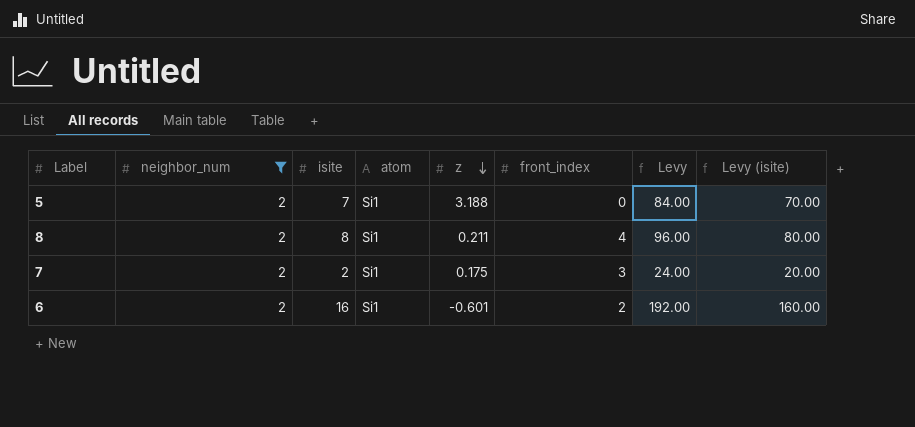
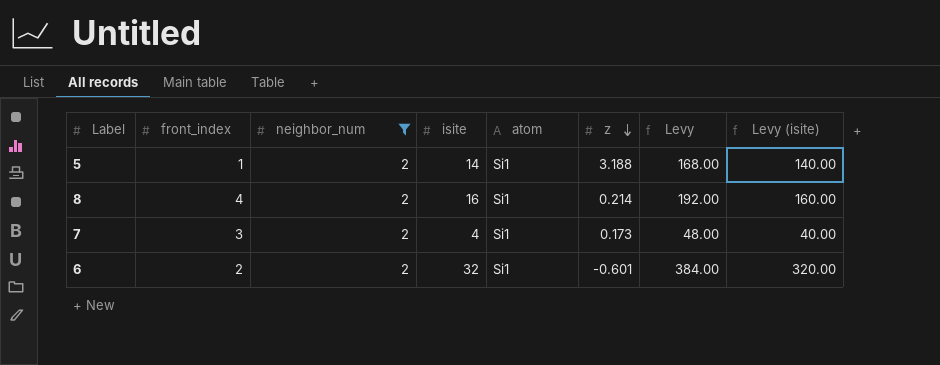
column front_index | position: 6 -> 2
5 | front_index: 0 -> 1
5 | isite: 7 -> 14
5 | Levy: 84.00 -> 168.00
5 | Levy (isite): 70.00 -> 140.00
8 | isite: 8 -> 16
8 | z: 0.211 -> 0.214
8 | Levy: 96.00 -> 192.00
8 | Levy (isite): 80.00 -> 160.00
7 | isite: 2 -> 4
7 | z: 0.175 -> 0.173
7 | Levy: 24.00 -> 48.00
7 | Levy (isite): 20.00 -> 40.00
6 | isite: 16 -> 32
6 | Levy: 192.00 -> 384.00
6 | Levy (isite): 160.00 -> 320.00

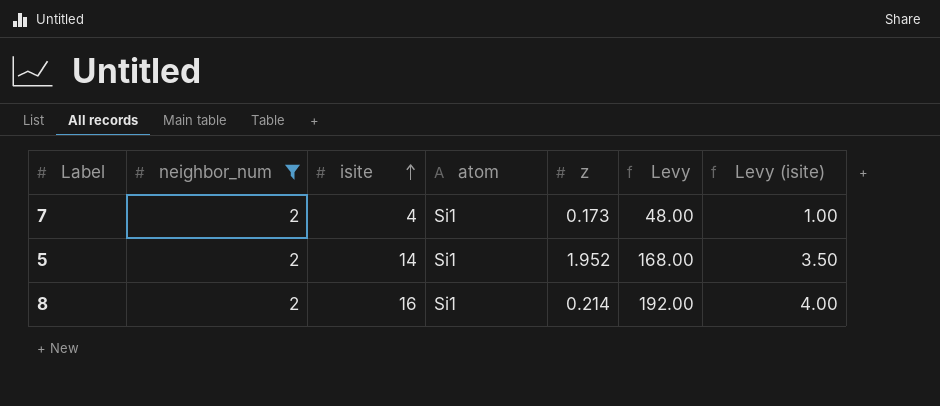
row order: z descending -> isite ascending
column front_index | position: 2 -> none
column Levy (isite) | formula: [isite] * 10 -> [isite] * 0.25
row 6: 2 | 2 | 32 | Si1 | -0.601 | 384.00 | 320.00 -> none
5 | z: 3.188 -> 1.952

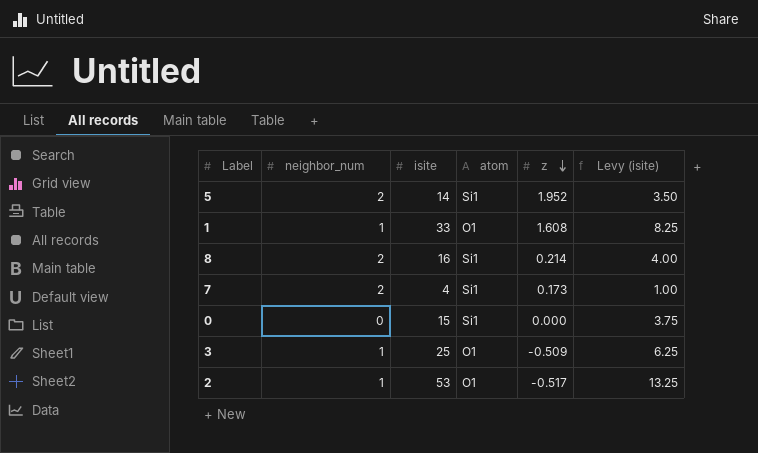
filter: neighbor_num = 2 -> none
row order: isite ascending -> z descending
column Levy | formula: [isite] * 12 -> none

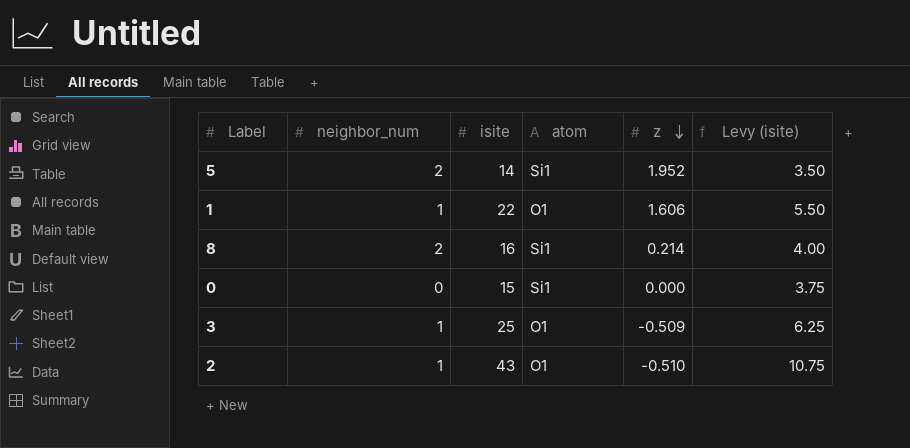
row 7: 2 | 4 | Si1 | 0.173 | 1.00 -> none
1 | isite: 33 -> 22
1 | z: 1.608 -> 1.606
1 | Levy (isite): 8.25 -> 5.50
2 | isite: 53 -> 43
2 | z: -0.517 -> -0.510
2 | Levy (isite): 13.25 -> 10.75

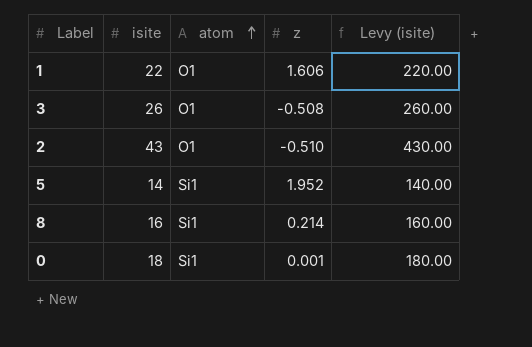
row order: z descending -> atom ascending
column neighbor_num | position: 2 -> none
column Levy (isite) | formula: [isite] * 0.25 -> [isite] * 10
3 | isite: 25 -> 26
3 | z: -0.509 -> -0.508
0 | isite: 15 -> 18
0 | z: 0.000 -> 0.001

